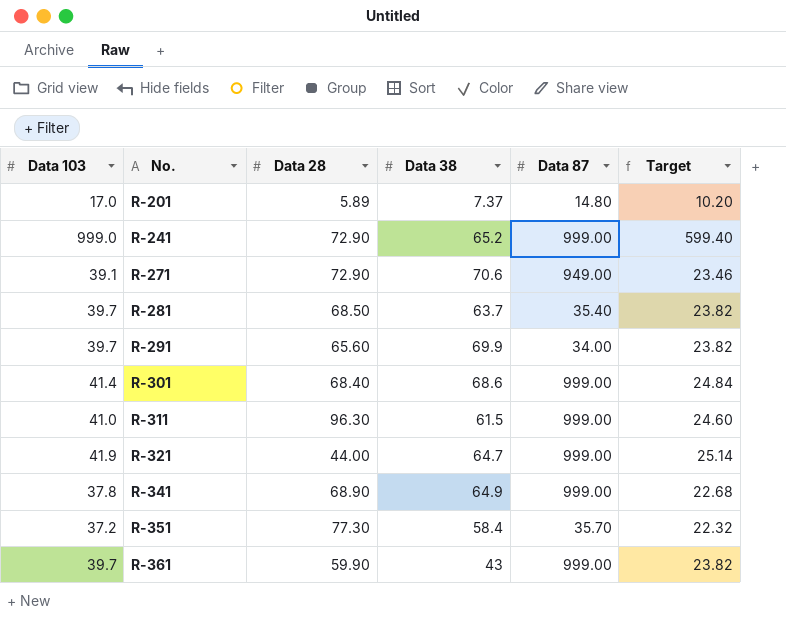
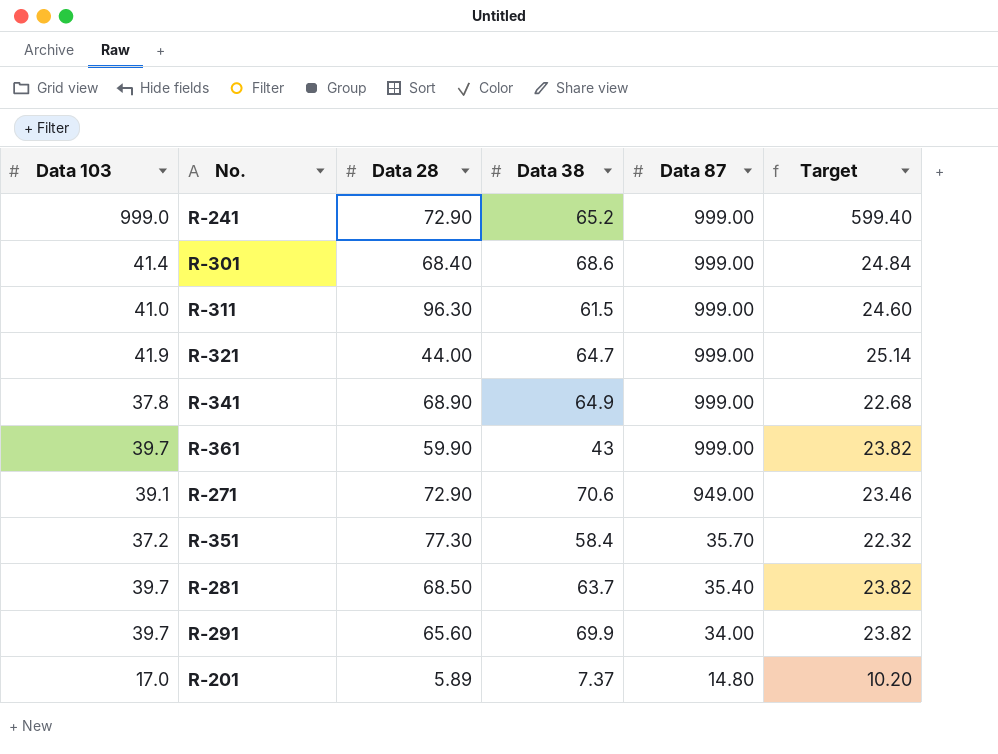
row order: No. ascending -> Data 87 descending

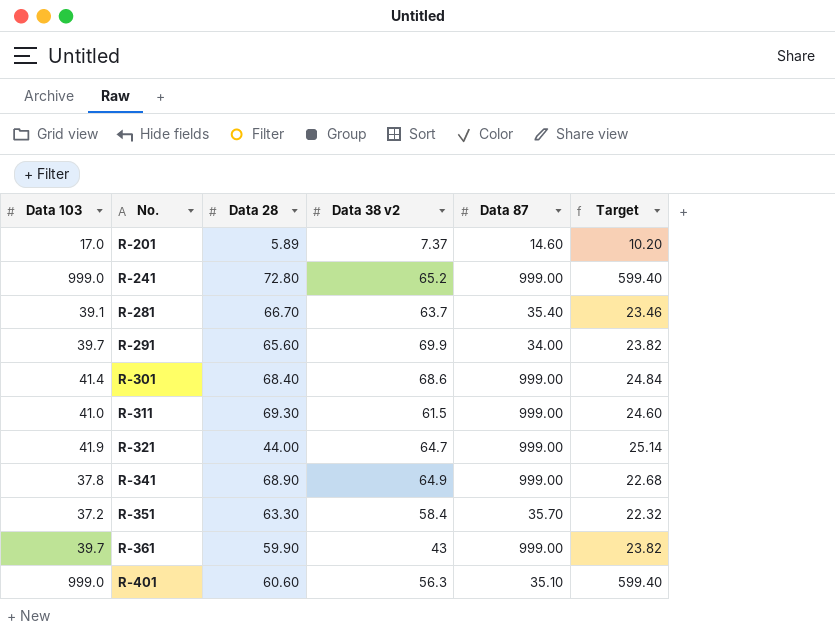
row order: Data 87 descending -> No. ascending
column name: Data 38 -> Data 38 v2
row R-271: 39.1 | 72.90 | 70.6 | 949.00 | 23.46 -> none
R-201 | Data 87: 14.80 -> 14.60
R-241 | Data 28: 72.90 -> 72.80
R-281 | Data 103: 39.7 -> 39.1
R-281 | Data 28: 68.50 -> 66.70
R-281 | Target: 23.82 -> 23.46
R-311 | Data 28: 96.30 -> 69.30
R-351 | Data 28: 77.30 -> 63.30
row R-401: none -> 999.0 | 60.60 | 56.3 | 35.10 | 599.40

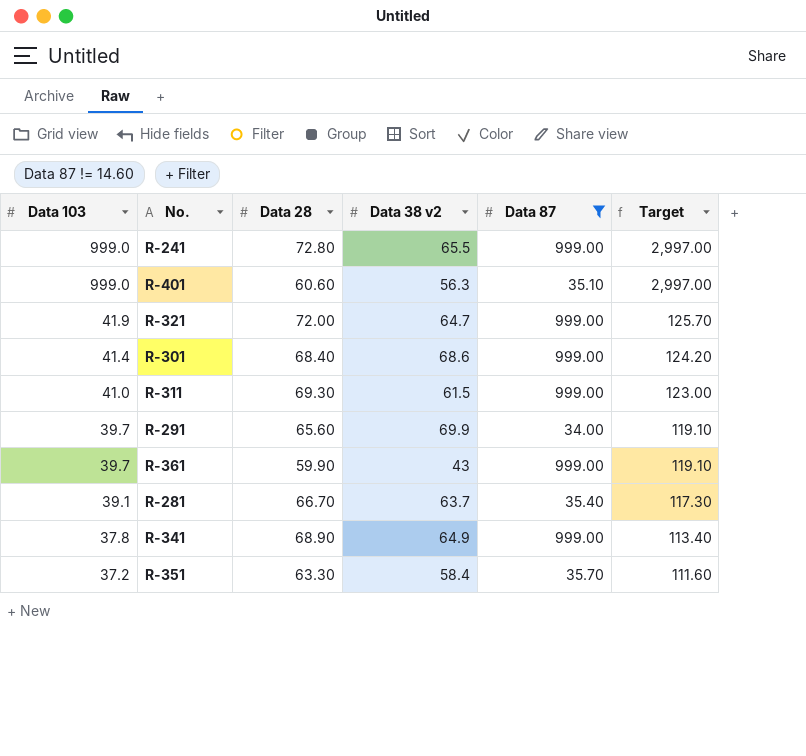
filter: none -> Data 87 != 14.60
row order: No. ascending -> Data 103 descending
column Target | formula: [Data 103] * 0.6 -> [Data 103] * 3
R-241 | Data 38 v2: 65.2 -> 65.5
R-321 | Data 28: 44.00 -> 72.00

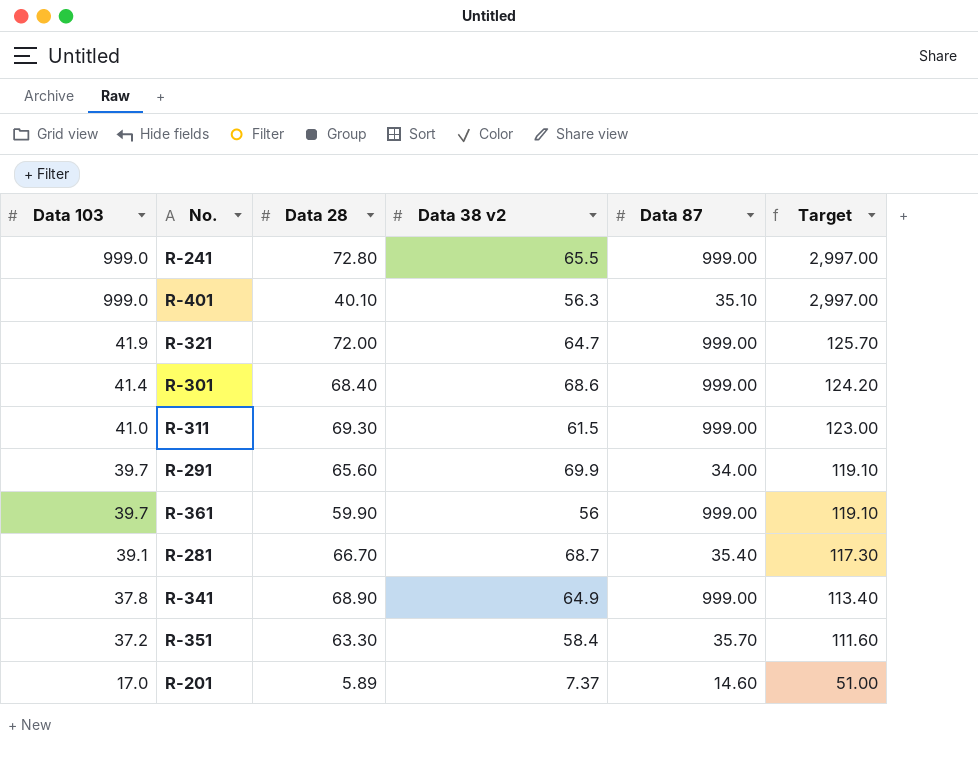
filter: Data 87 != 14.60 -> none
R-401 | Data 28: 60.60 -> 40.10
R-361 | Data 38 v2: 43 -> 56
R-281 | Data 38 v2: 63.7 -> 68.7

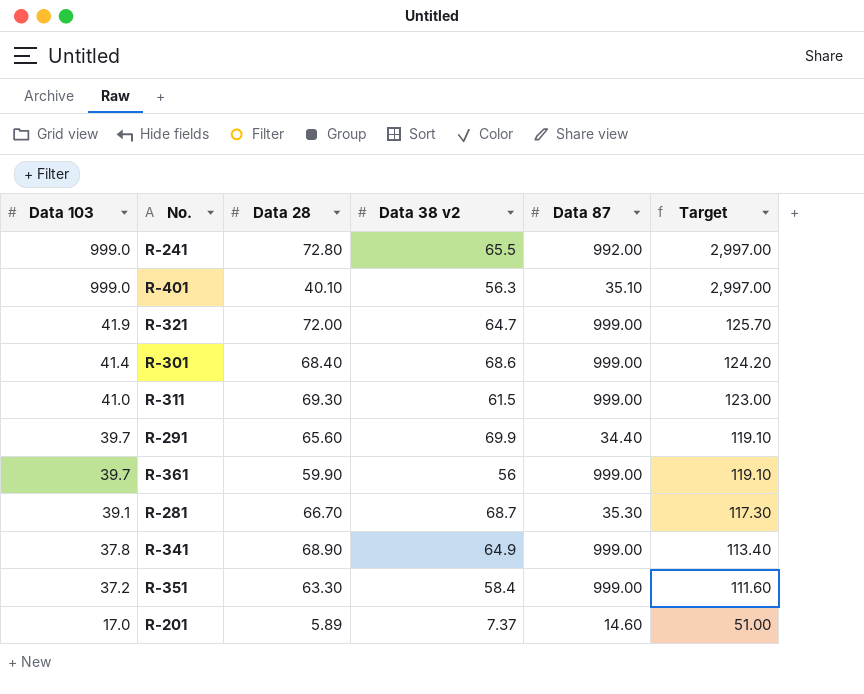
R-241 | Data 87: 999.00 -> 992.00
R-291 | Data 87: 34.00 -> 34.40
R-281 | Data 87: 35.40 -> 35.30
R-351 | Data 87: 35.70 -> 999.00

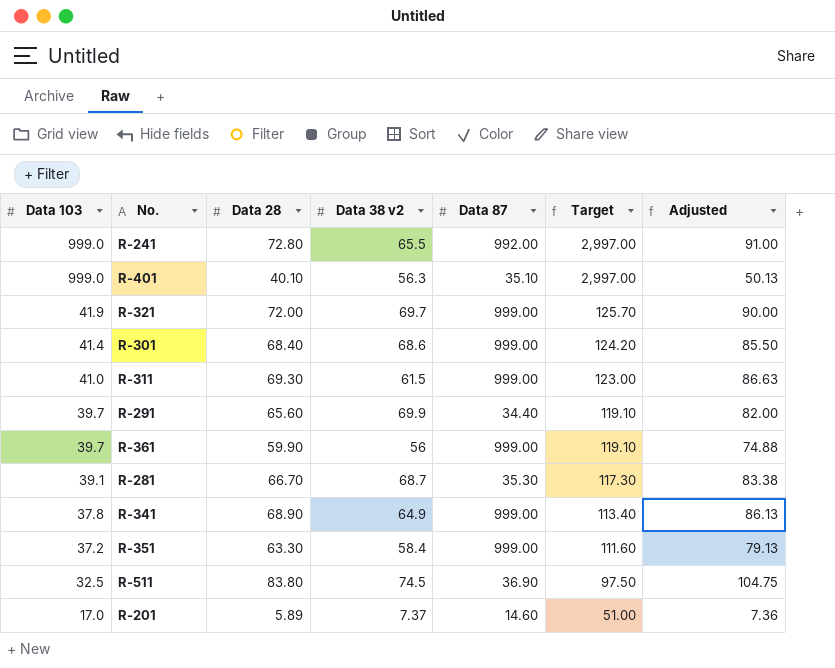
column Adjusted | formula: none -> [Data 28] * 1.25
R-321 | Data 38 v2: 64.7 -> 69.7
row R-511: none -> 32.5 | 83.80 | 74.5 | 36.90 | 97.50 | 104.75

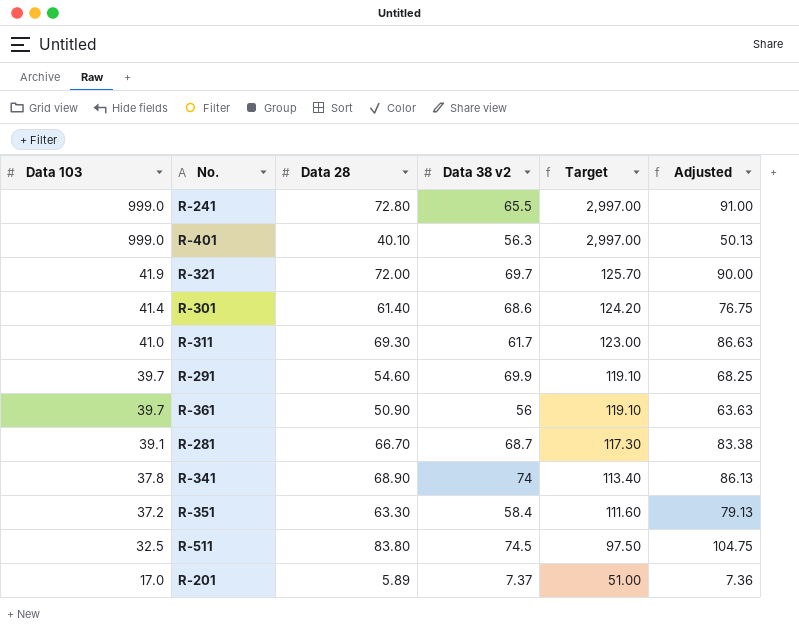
column Data 87 | position: 5 -> none
R-301 | Data 28: 68.40 -> 61.40
R-301 | Adjusted: 85.50 -> 76.75
R-311 | Data 38 v2: 61.5 -> 61.7
R-291 | Data 28: 65.60 -> 54.60
R-291 | Adjusted: 82.00 -> 68.25
R-361 | Data 28: 59.90 -> 50.90
R-361 | Adjusted: 74.88 -> 63.63
R-341 | Data 38 v2: 64.9 -> 74

